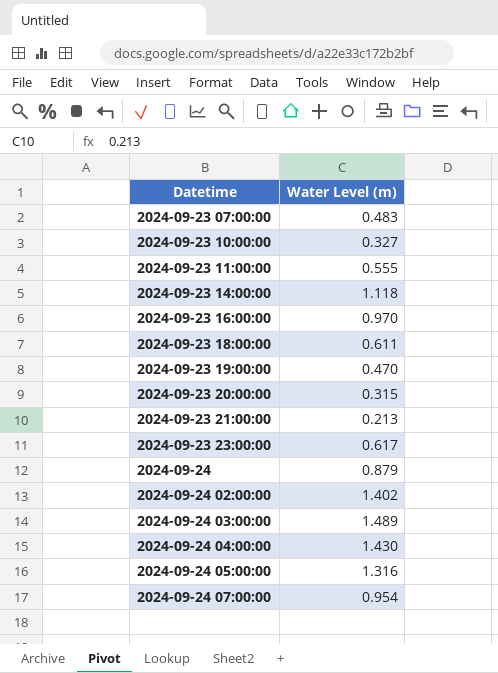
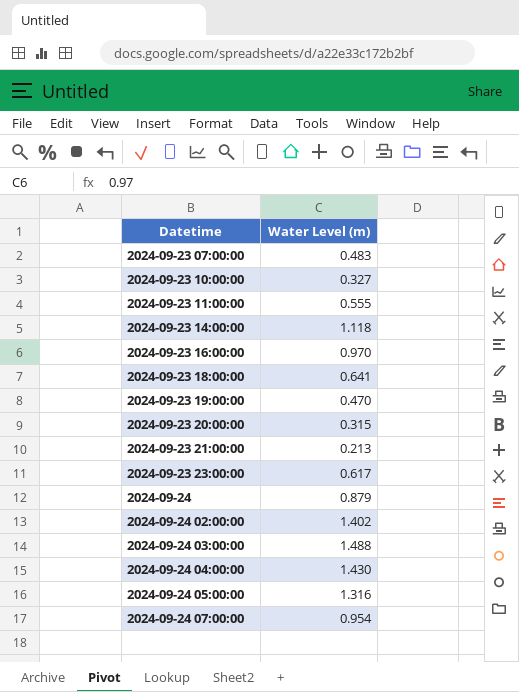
2024-09-23 18:00:00 | Water Level (m): 0.611 -> 0.641
2024-09-24 03:00:00 | Water Level (m): 1.489 -> 1.488

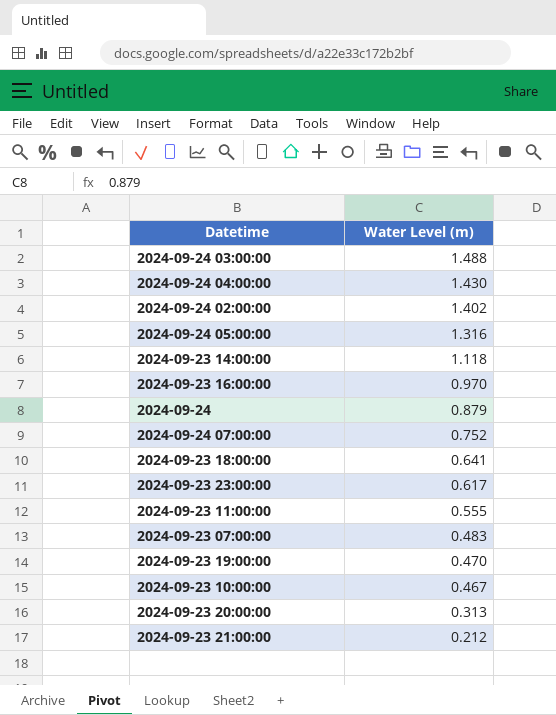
row order: Datetime ascending -> Water Level (m) descending
2024-09-24 07:00:00 | Water Level (m): 0.954 -> 0.752
2024-09-23 10:00:00 | Water Level (m): 0.327 -> 0.467
2024-09-23 20:00:00 | Water Level (m): 0.315 -> 0.313
2024-09-23 21:00:00 | Water Level (m): 0.213 -> 0.212

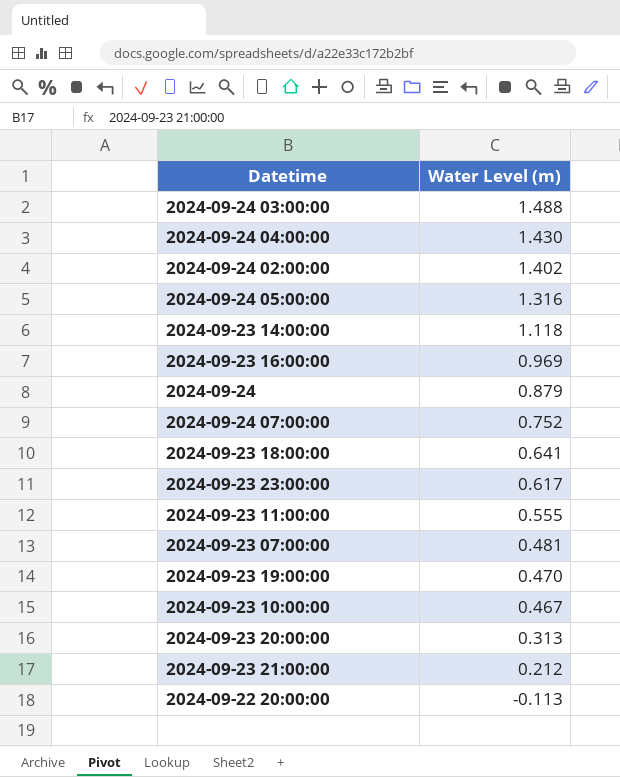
2024-09-23 16:00:00 | Water Level (m): 0.970 -> 0.969
2024-09-23 07:00:00 | Water Level (m): 0.483 -> 0.481
row 2024-09-22 20:00:00: none -> -0.113

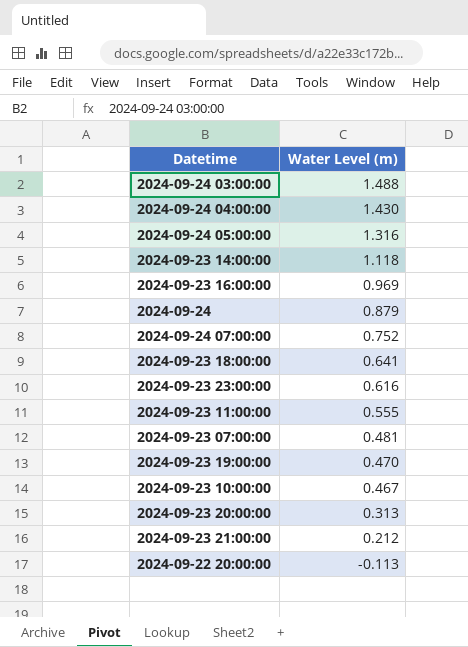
row 2024-09-24 02:00:00: 1.402 -> none
2024-09-23 23:00:00 | Water Level (m): 0.617 -> 0.616

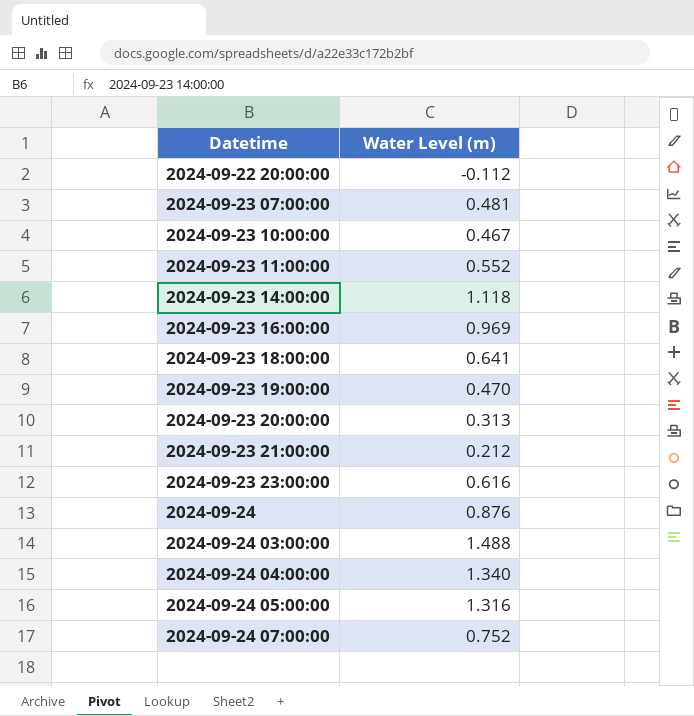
row order: Water Level (m) descending -> Datetime ascending
2024-09-22 20:00:00 | Water Level (m): -0.113 -> -0.112
2024-09-23 11:00:00 | Water Level (m): 0.555 -> 0.552
2024-09-24 | Water Level (m): 0.879 -> 0.876
2024-09-24 04:00:00 | Water Level (m): 1.430 -> 1.340

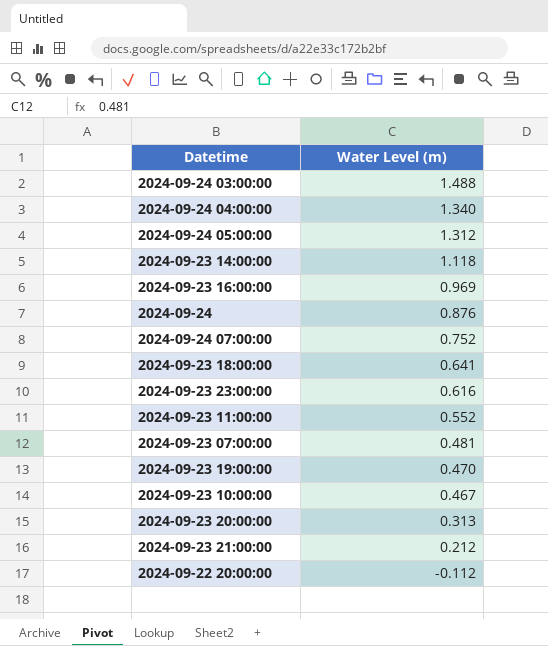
row order: Datetime ascending -> Water Level (m) descending
2024-09-24 05:00:00 | Water Level (m): 1.316 -> 1.312

